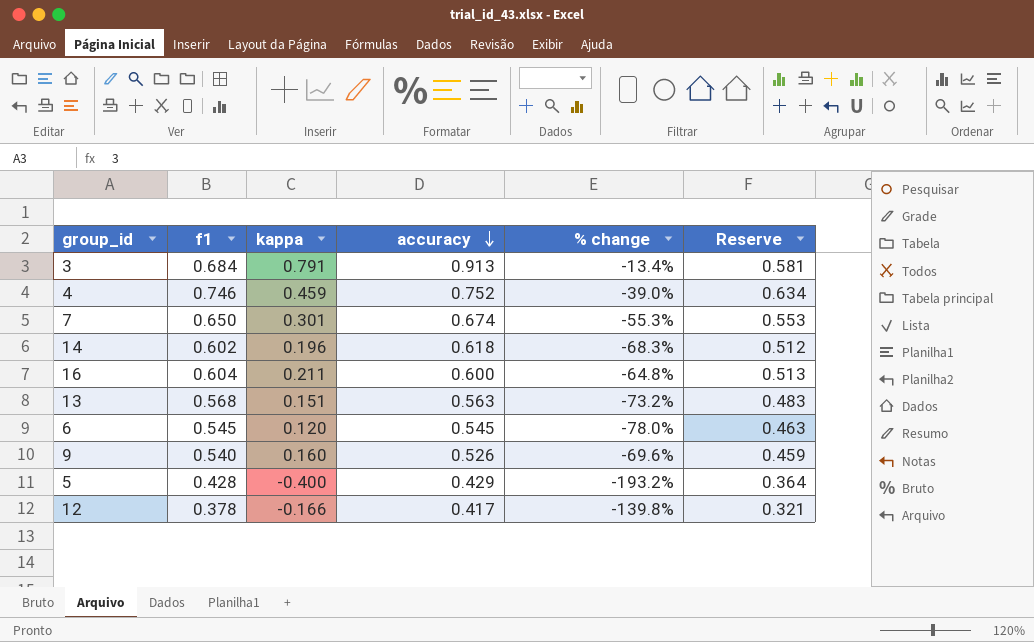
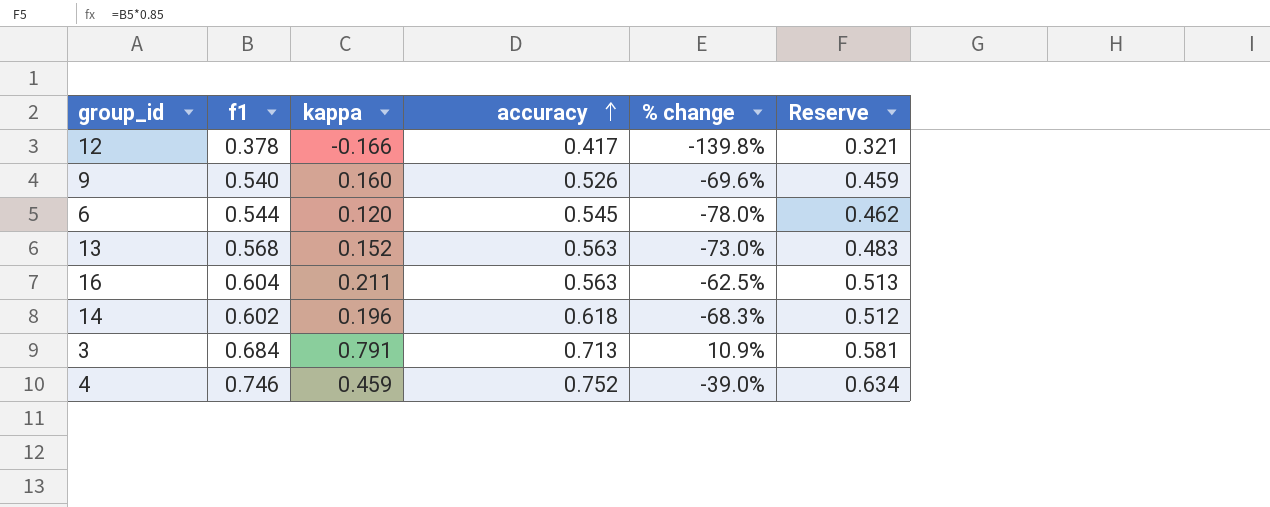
row order: accuracy descending -> accuracy ascending
row 7: 0.650 | 0.301 | 0.674 | -55.3% | 0.553 -> none
row 5: 0.428 | -0.400 | 0.429 | -193.2% | 0.364 -> none
6 | f1: 0.545 -> 0.544
6 | Reserve: 0.463 -> 0.462
13 | kappa: 0.151 -> 0.152
13 | % change: -73.2% -> -73.0%
16 | accuracy: 0.600 -> 0.563
16 | % change: -64.8% -> -62.5%
3 | accuracy: 0.913 -> 0.713
3 | % change: -13.4% -> 10.9%

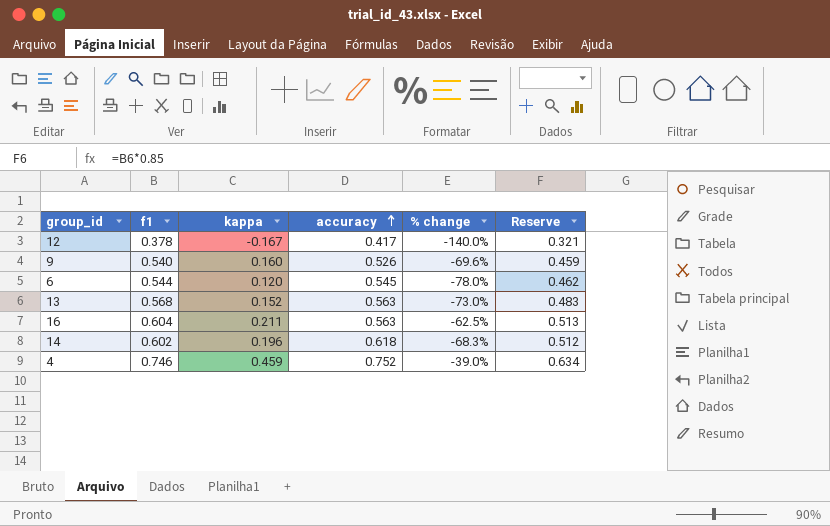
row 3: 0.684 | 0.791 | 0.713 | 10.9% | 0.581 -> none
12 | kappa: -0.166 -> -0.167
12 | % change: -139.8% -> -140.0%

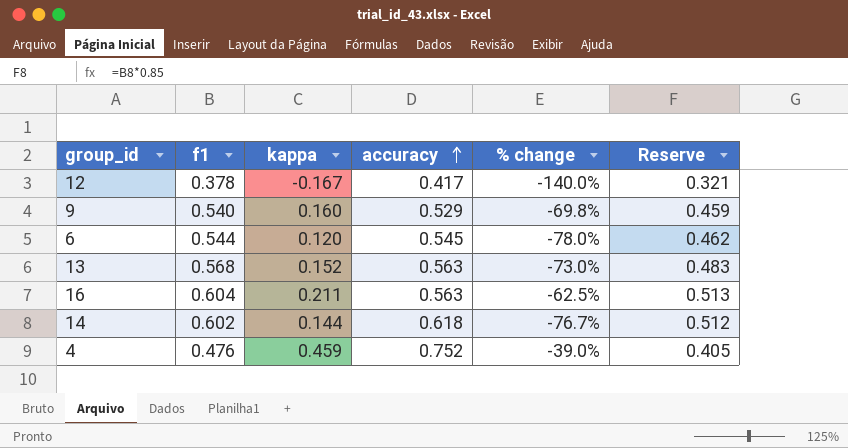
9 | accuracy: 0.526 -> 0.529
9 | % change: -69.6% -> -69.8%
14 | kappa: 0.196 -> 0.144
14 | % change: -68.3% -> -76.7%
4 | f1: 0.746 -> 0.476
4 | Reserve: 0.634 -> 0.405

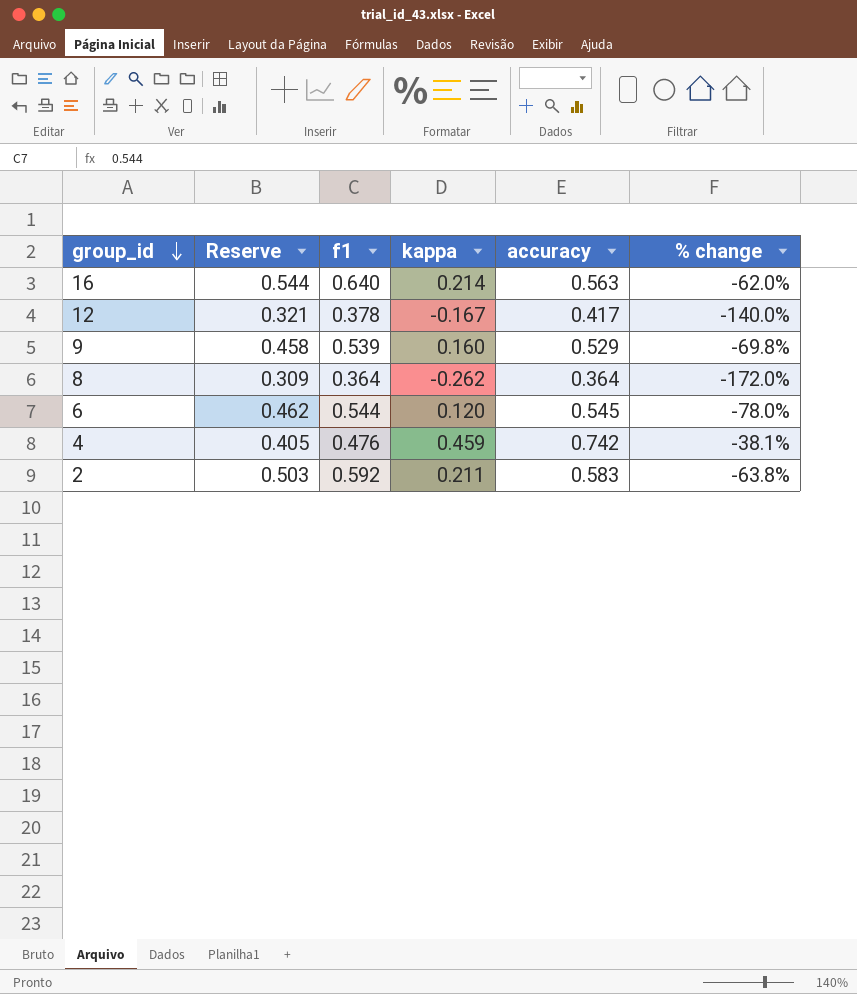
row order: accuracy ascending -> group_id descending
column Reserve | position: 6 -> 2
row 13: 0.568 | 0.152 | 0.563 | -73.0% | 0.483 -> none
row 14: 0.602 | 0.144 | 0.618 | -76.7% | 0.512 -> none
16 | Reserve: 0.513 -> 0.544
16 | f1: 0.604 -> 0.640
16 | kappa: 0.211 -> 0.214
16 | % change: -62.5% -> -62.0%
9 | Reserve: 0.459 -> 0.458
9 | f1: 0.540 -> 0.539
row 8: none -> 0.309 | 0.364 | -0.262 | 0.364 | -172.0%
4 | accuracy: 0.752 -> 0.742
4 | % change: -39.0% -> -38.1%
row 2: none -> 0.503 | 0.592 | 0.211 | 0.583 | -63.8%

